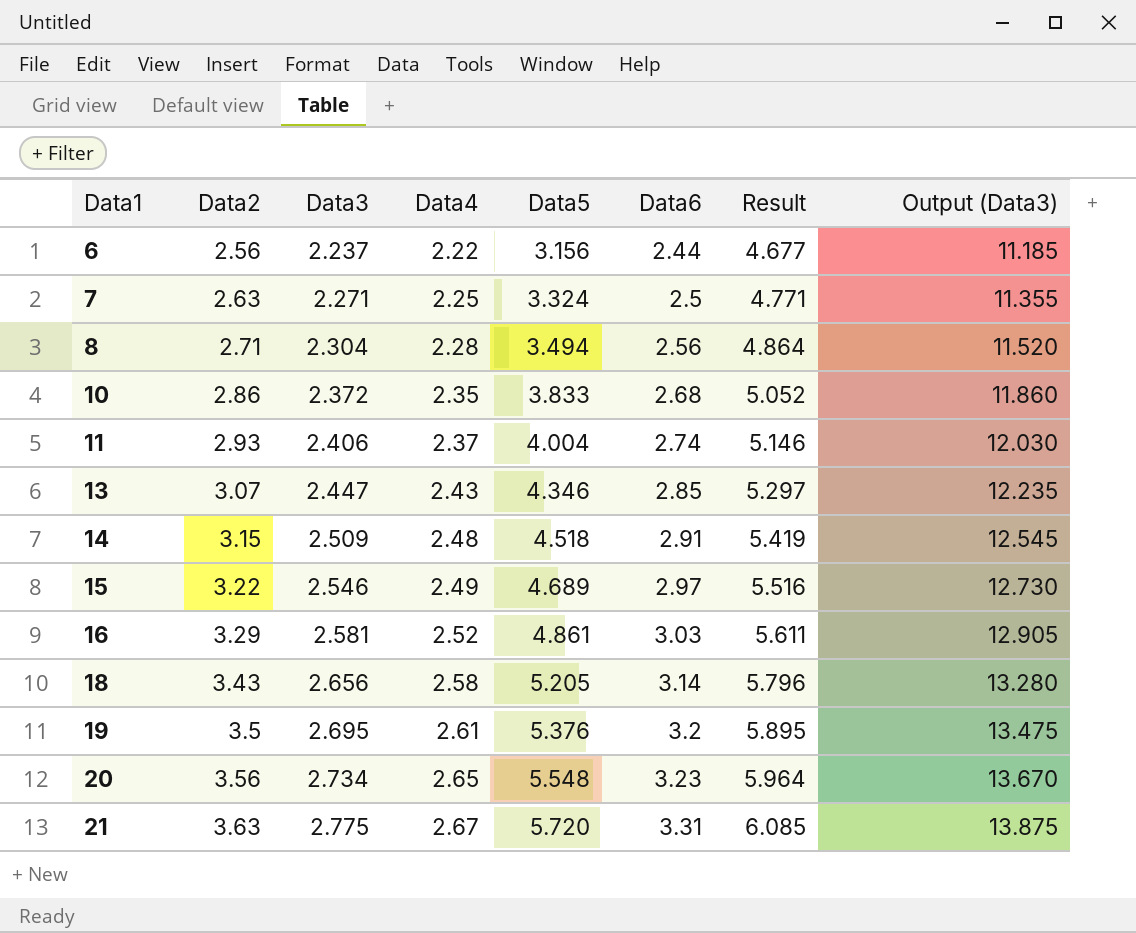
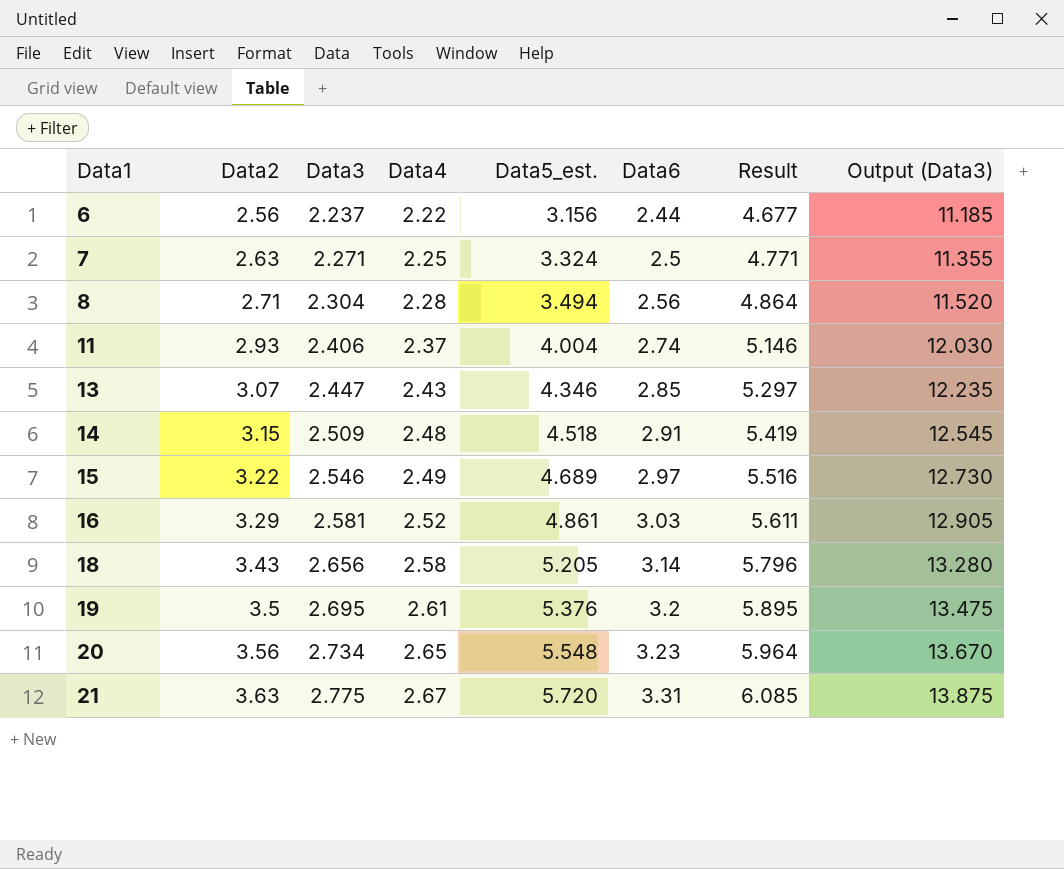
column name: Data5 -> Data5_est.
row 10: 2.86 | 2.372 | 2.35 | 3.833 | 2.68 | 5.052 | 11.860 -> none

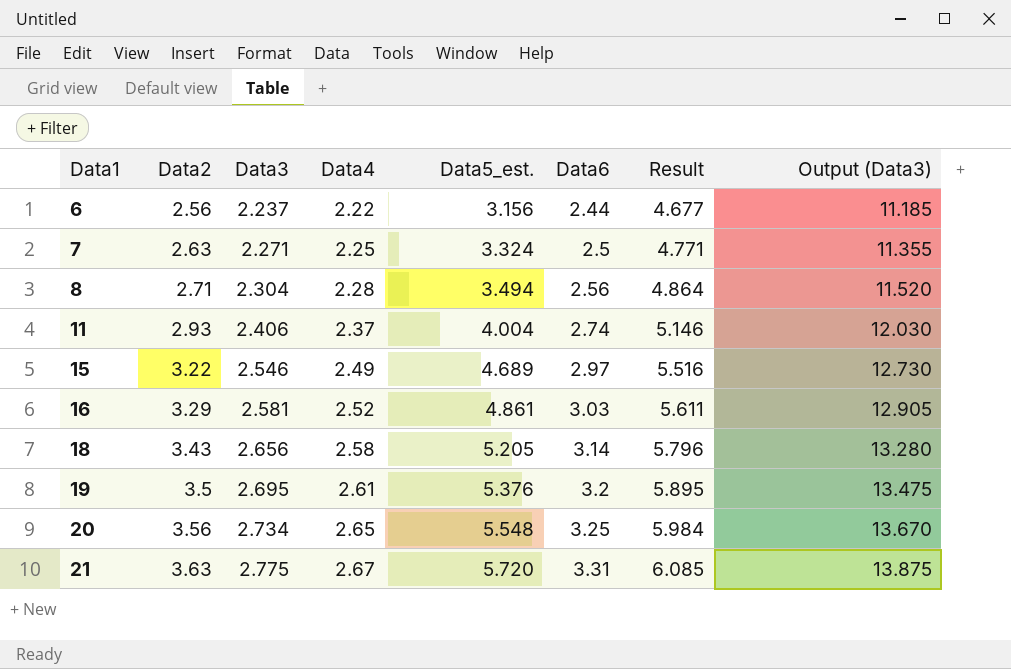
row 13: 3.07 | 2.447 | 2.43 | 4.346 | 2.85 | 5.297 | 12.235 -> none
row 14: 3.15 | 2.509 | 2.48 | 4.518 | 2.91 | 5.419 | 12.545 -> none
20 | Data6: 3.23 -> 3.25
20 | Result: 5.964 -> 5.984

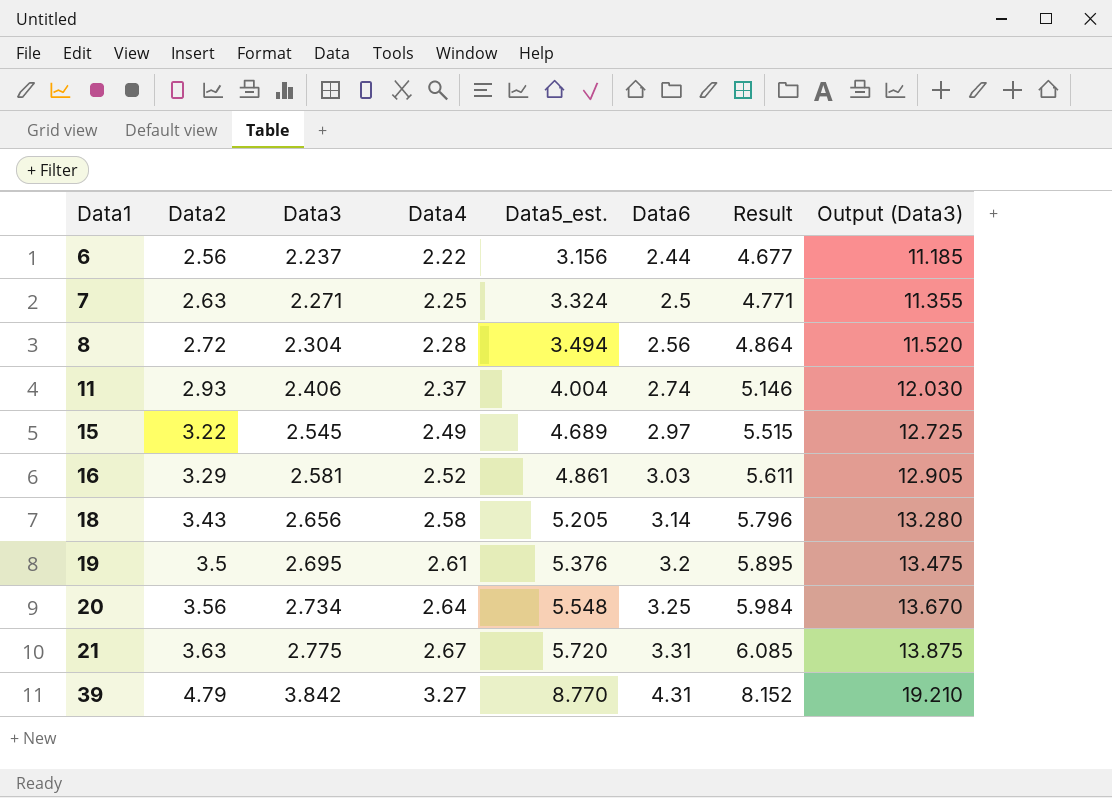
8 | Data2: 2.71 -> 2.72
15 | Data3: 2.546 -> 2.545
15 | Result: 5.516 -> 5.515
15 | Output (Data3): 12.730 -> 12.725
20 | Data4: 2.65 -> 2.64
row 39: none -> 4.79 | 3.842 | 3.27 | 8.770 | 4.31 | 8.152 | 19.210

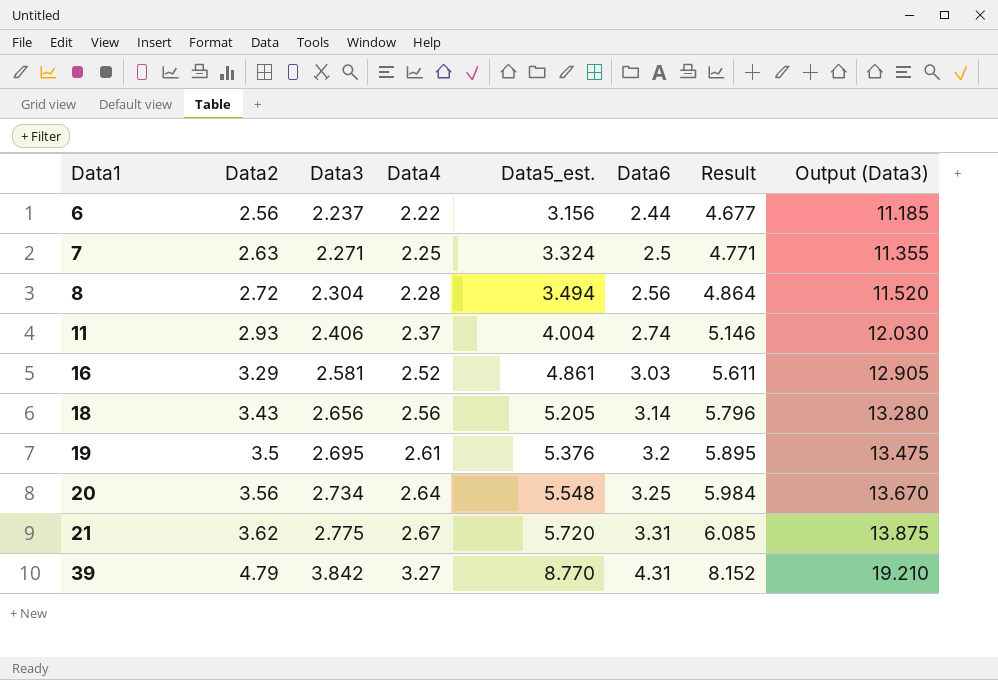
row 15: 3.22 | 2.545 | 2.49 | 4.689 | 2.97 | 5.515 | 12.725 -> none
18 | Data4: 2.58 -> 2.56
21 | Data2: 3.63 -> 3.62

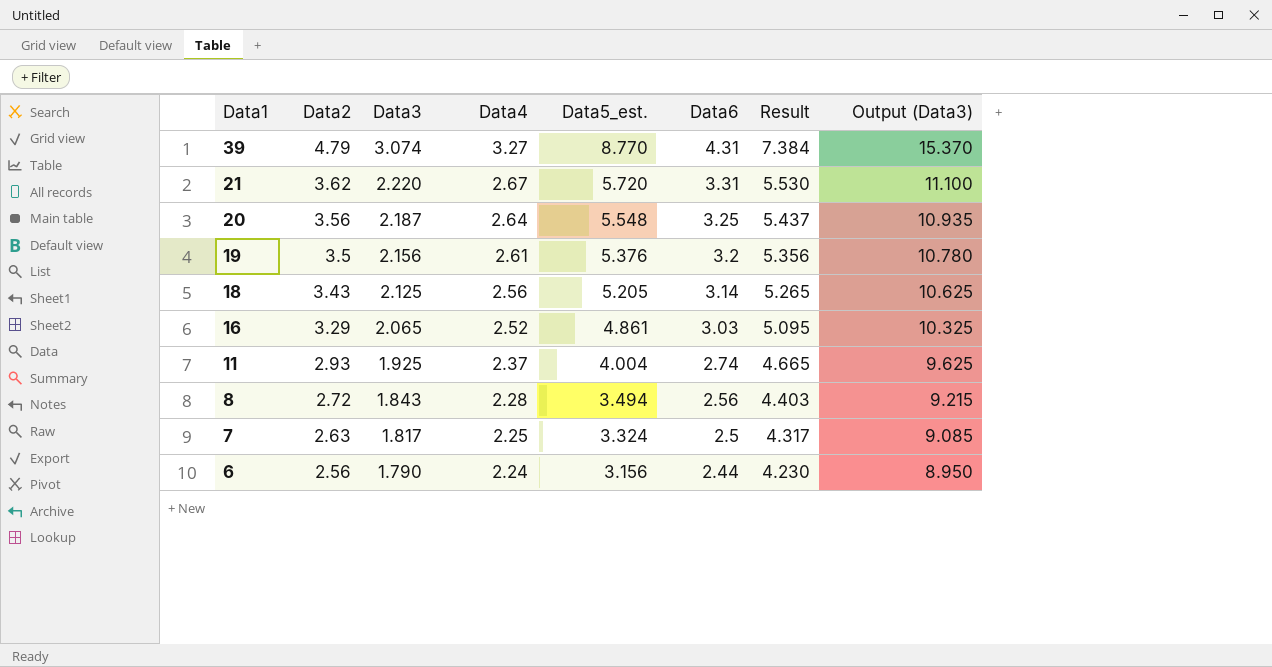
row order: Data1 ascending -> Data1 descending
39 | Data3: 3.842 -> 3.074
39 | Result: 8.152 -> 7.384
39 | Output (Data3): 19.210 -> 15.370
21 | Data3: 2.775 -> 2.220
21 | Result: 6.085 -> 5.530
21 | Output (Data3): 13.875 -> 11.100
20 | Data3: 2.734 -> 2.187
20 | Result: 5.984 -> 5.437
20 | Output (Data3): 13.670 -> 10.935
19 | Data3: 2.695 -> 2.156
19 | Result: 5.895 -> 5.356
19 | Output (Data3): 13.475 -> 10.780
18 | Data3: 2.656 -> 2.125
18 | Result: 5.796 -> 5.265
18 | Output (Data3): 13.280 -> 10.625
16 | Data3: 2.581 -> 2.065
16 | Result: 5.611 -> 5.095
16 | Output (Data3): 12.905 -> 10.325
11 | Data3: 2.406 -> 1.925
11 | Result: 5.146 -> 4.665
11 | Output (Data3): 12.030 -> 9.625
8 | Data3: 2.304 -> 1.843
8 | Result: 4.864 -> 4.403
8 | Output (Data3): 11.520 -> 9.215
7 | Data3: 2.271 -> 1.817
7 | Result: 4.771 -> 4.317
7 | Output (Data3): 11.355 -> 9.085
6 | Data3: 2.237 -> 1.790
6 | Data4: 2.22 -> 2.24
6 | Result: 4.677 -> 4.230
6 | Output (Data3): 11.185 -> 8.950

